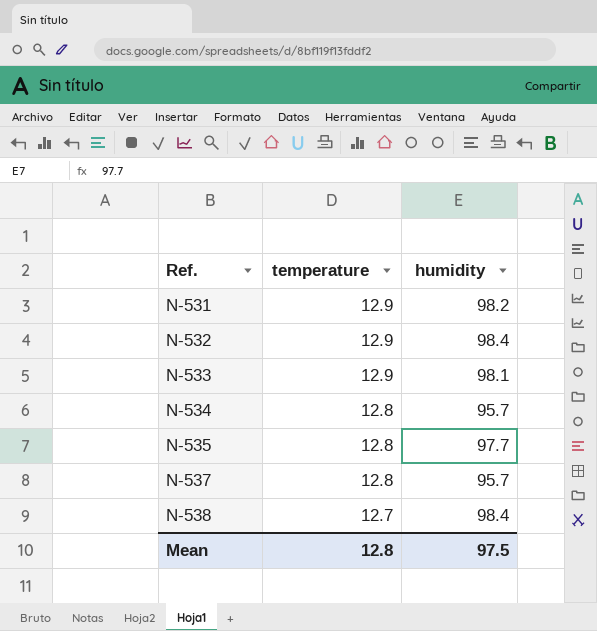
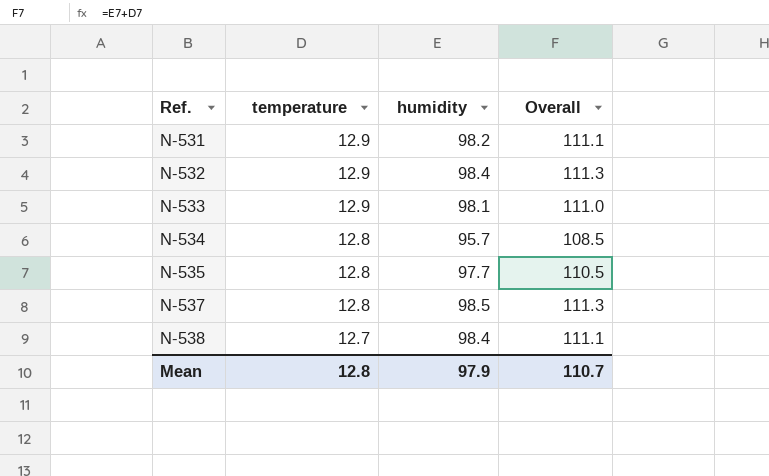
column Overall | formula: none -> [temperature] + [humidity]
N-537 | humidity: 95.7 -> 98.5
Mean | humidity: 97.5 -> 97.9

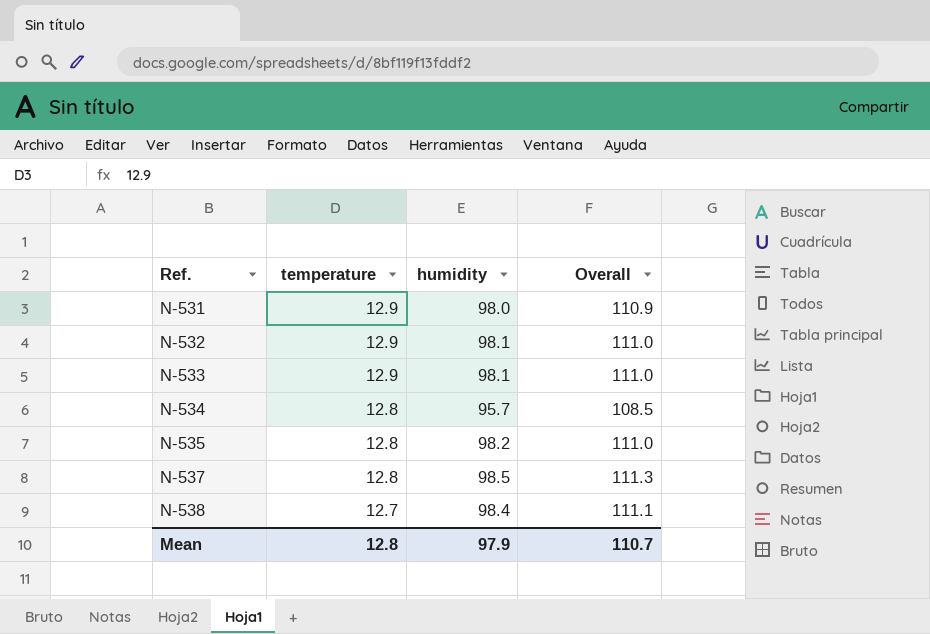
N-531 | humidity: 98.2 -> 98.0
N-531 | Overall: 111.1 -> 110.9
N-532 | humidity: 98.4 -> 98.1
N-532 | Overall: 111.3 -> 111.0
N-535 | humidity: 97.7 -> 98.2
N-535 | Overall: 110.5 -> 111.0

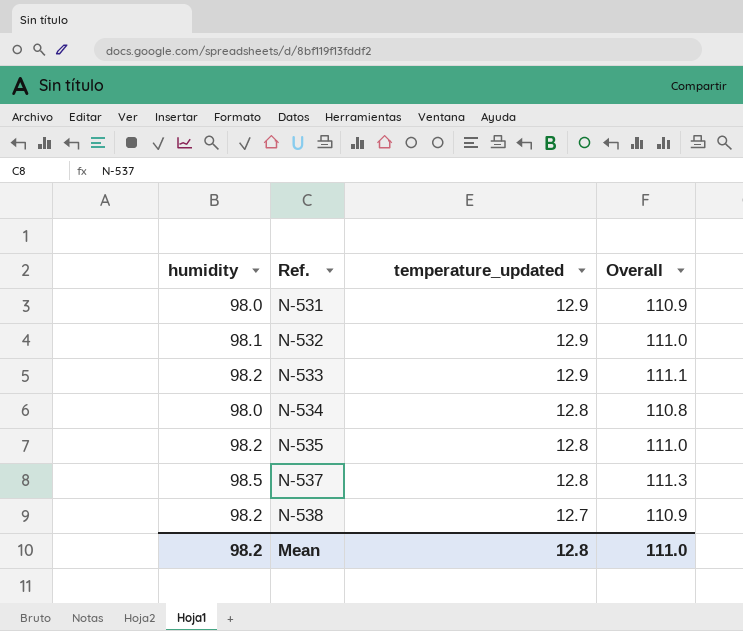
column humidity | position: 3 -> 1
column name: temperature -> temperature_updated
N-533 | humidity: 98.1 -> 98.2
N-533 | Overall: 111.0 -> 111.1
N-534 | humidity: 95.7 -> 98.0
N-534 | Overall: 108.5 -> 110.8
N-538 | humidity: 98.4 -> 98.2
N-538 | Overall: 111.1 -> 110.9
Mean | humidity: 97.9 -> 98.2
Mean | Overall: 110.7 -> 111.0

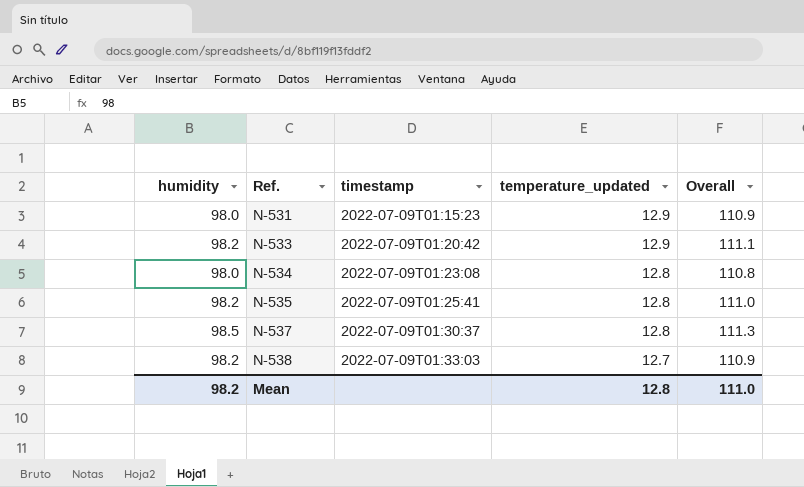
column timestamp | position: none -> 3
row N-532: 98.1 | 12.9 | 111.0 -> none

